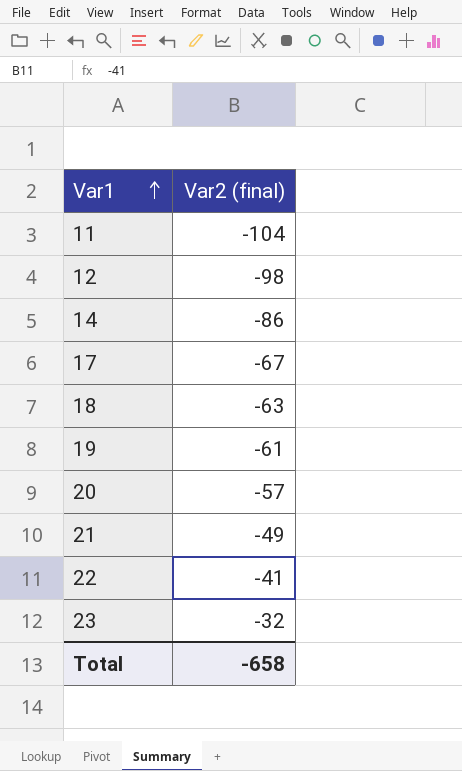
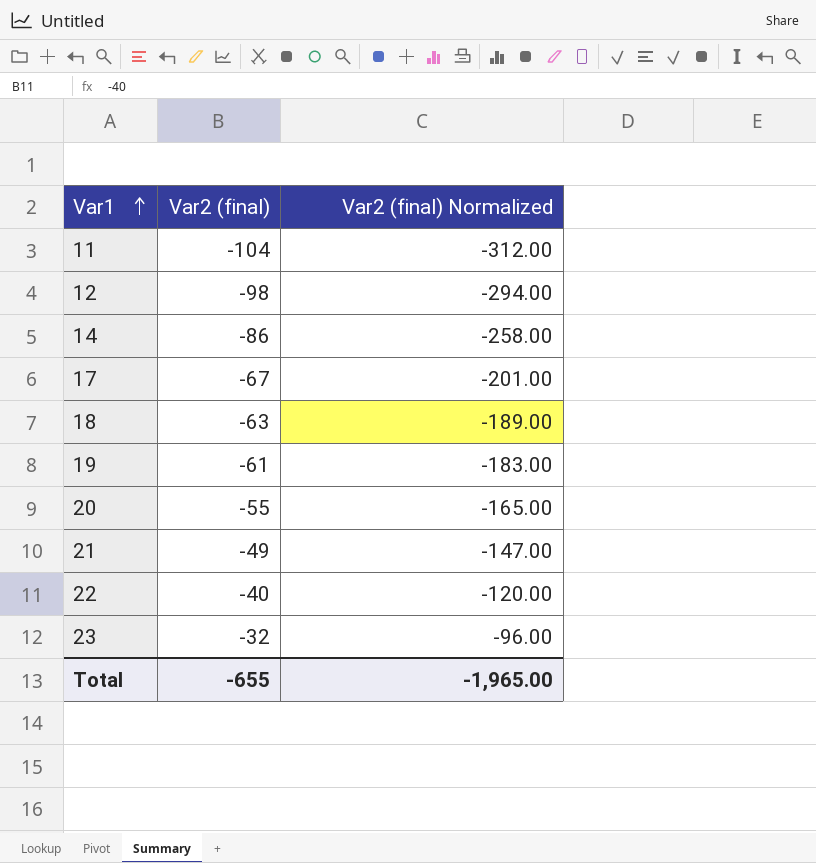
column Var2 (final) Normalized | formula: none -> [Var2 (final)] * 3
20 | Var2 (final): -57 -> -55
22 | Var2 (final): -41 -> -40
Total | Var2 (final): -658 -> -655

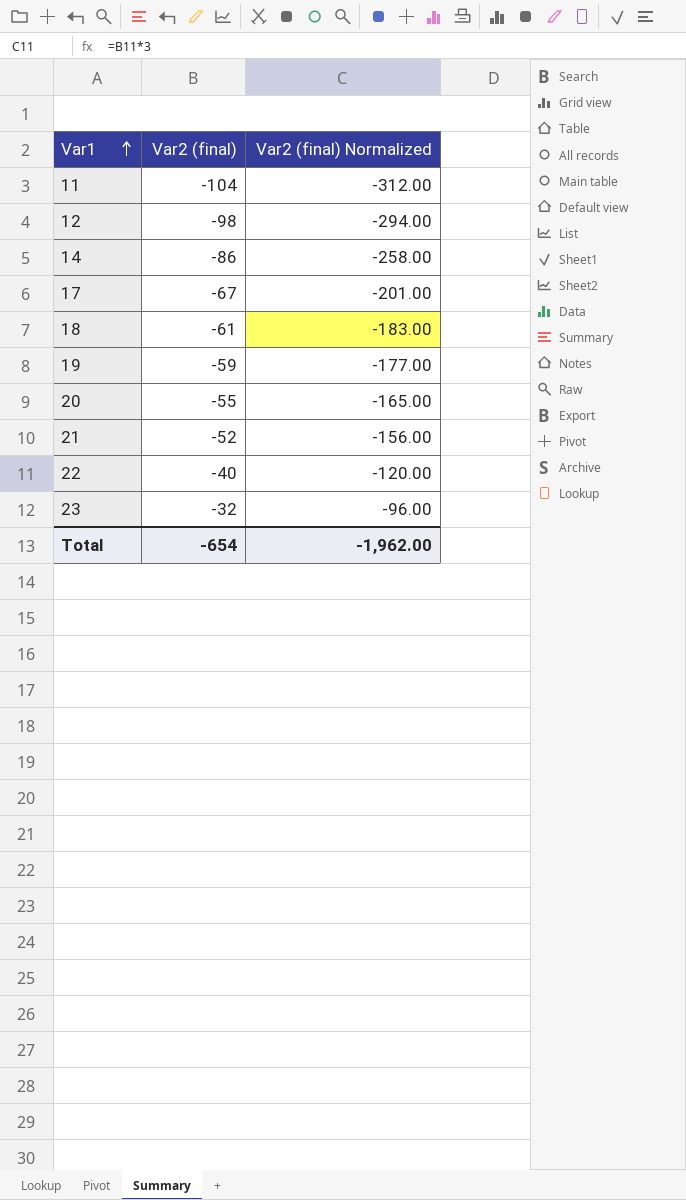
18 | Var2 (final): -63 -> -61
18 | Var2 (final) Normalized: -189.00 -> -183.00
19 | Var2 (final): -61 -> -59
19 | Var2 (final) Normalized: -183.00 -> -177.00
21 | Var2 (final): -49 -> -52
21 | Var2 (final) Normalized: -147.00 -> -156.00
Total | Var2 (final): -655 -> -654
Total | Var2 (final) Normalized: -1,965.00 -> -1,962.00

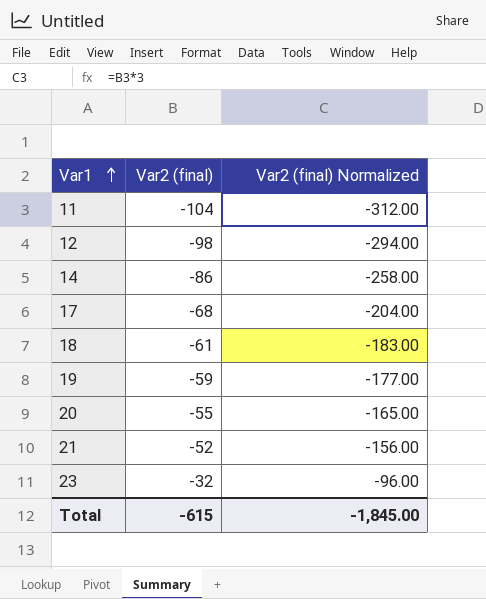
row 22: -40 | -120.00 -> none
17 | Var2 (final): -67 -> -68
17 | Var2 (final) Normalized: -201.00 -> -204.00
Total | Var2 (final): -654 -> -615
Total | Var2 (final) Normalized: -1,962.00 -> -1,845.00

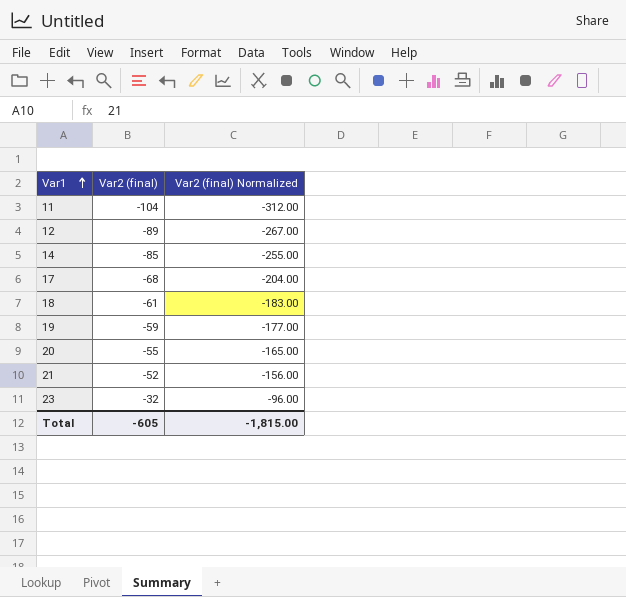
12 | Var2 (final): -98 -> -89
12 | Var2 (final) Normalized: -294.00 -> -267.00
14 | Var2 (final): -86 -> -85
14 | Var2 (final) Normalized: -258.00 -> -255.00
Total | Var2 (final): -615 -> -605
Total | Var2 (final) Normalized: -1,845.00 -> -1,815.00

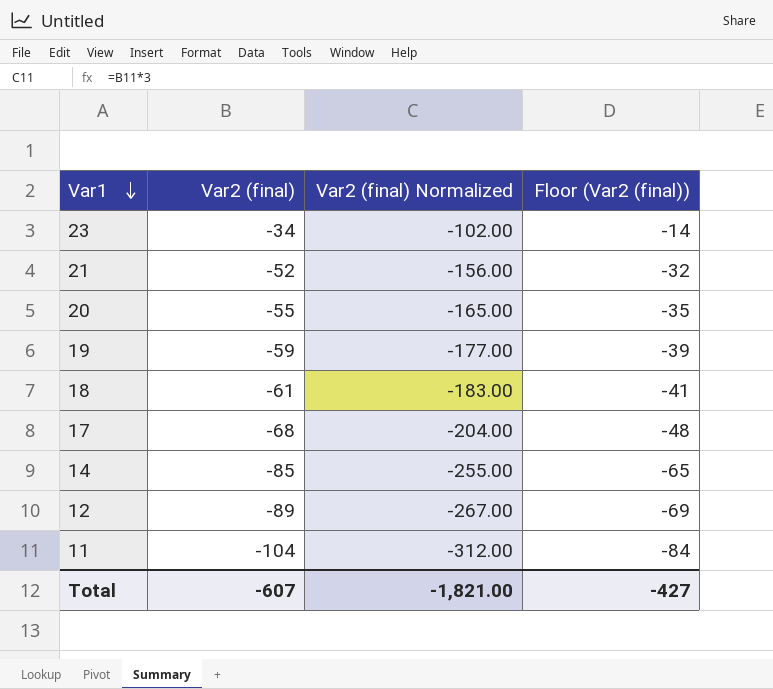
row order: Var1 ascending -> Var1 descending
column Floor (Var2 (final)) | formula: none -> [Var2 (final)] + 20
23 | Var2 (final): -32 -> -34
23 | Var2 (final) Normalized: -96.00 -> -102.00
Total | Var2 (final): -605 -> -607
Total | Var2 (final) Normalized: -1,815.00 -> -1,821.00

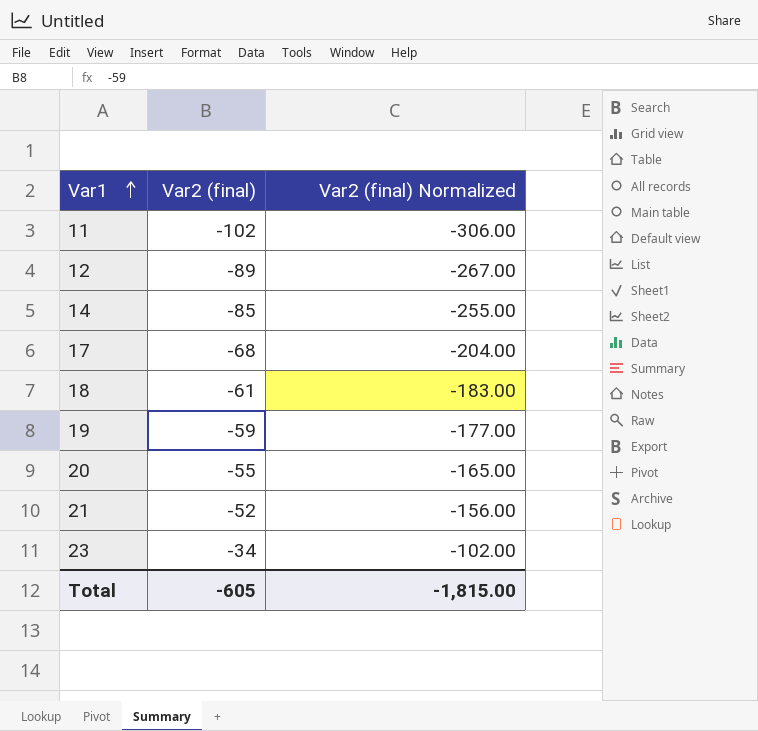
row order: Var1 descending -> Var1 ascending
column Floor (Var2 (final)) | formula: [Var2 (final)] + 20 -> none
11 | Var2 (final): -104 -> -102
11 | Var2 (final) Normalized: -312.00 -> -306.00
Total | Var2 (final): -607 -> -605
Total | Var2 (final) Normalized: -1,821.00 -> -1,815.00

